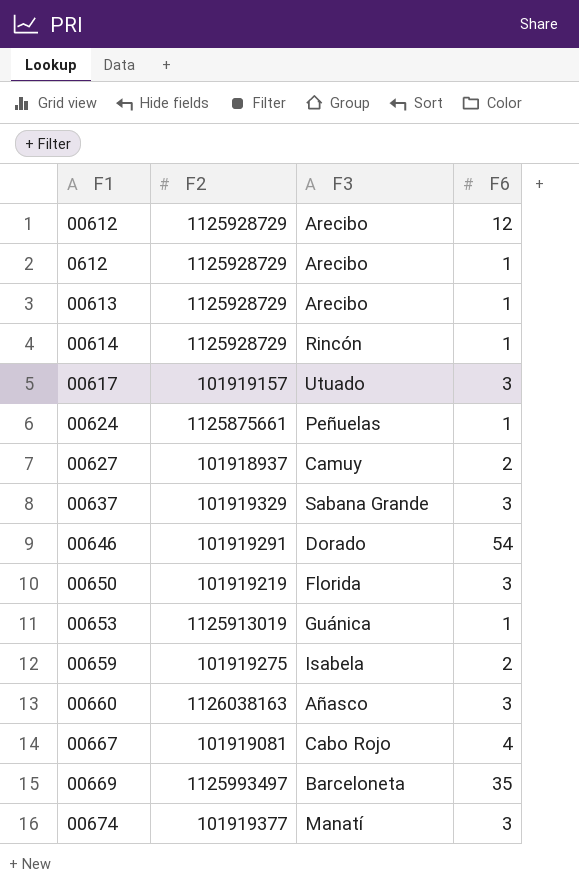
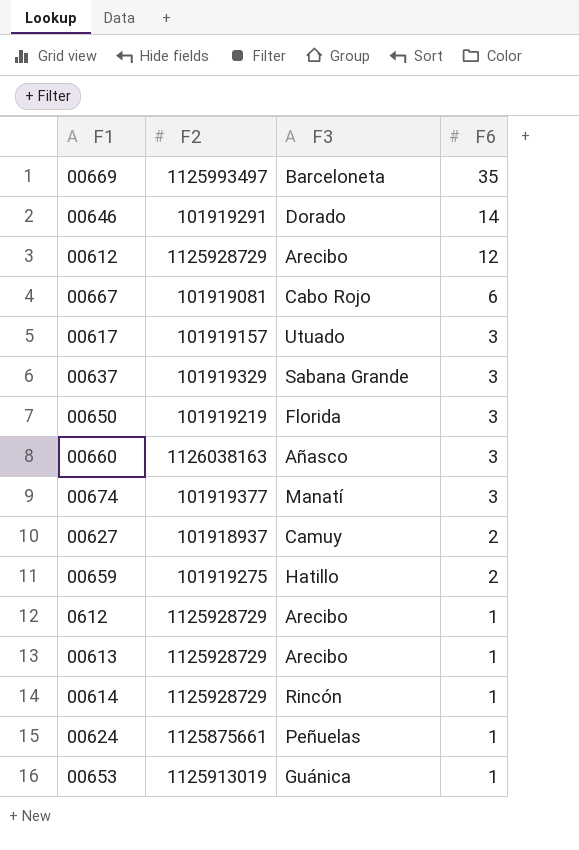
row order: F1 ascending -> F6 descending
00646 | F6: 54 -> 14
00667 | F6: 4 -> 6
00659 | F3: Isabela -> Hatillo

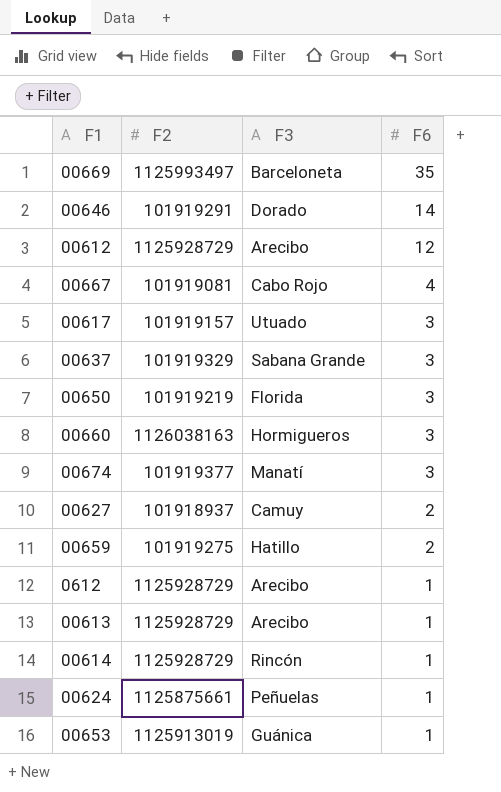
00667 | F6: 6 -> 4
00660 | F3: Añasco -> Hormigueros

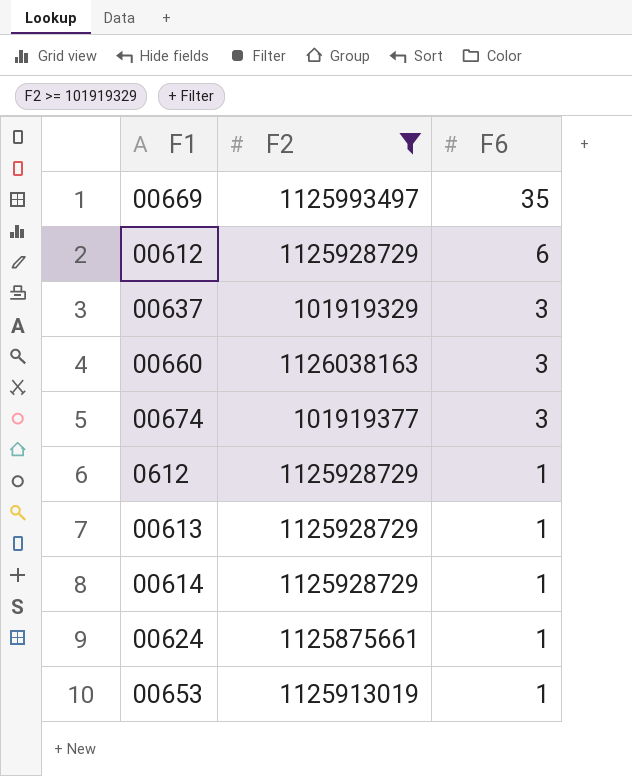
filter: none -> F2 >= 101919329
column F3 | position: 3 -> none
00612 | F6: 12 -> 6

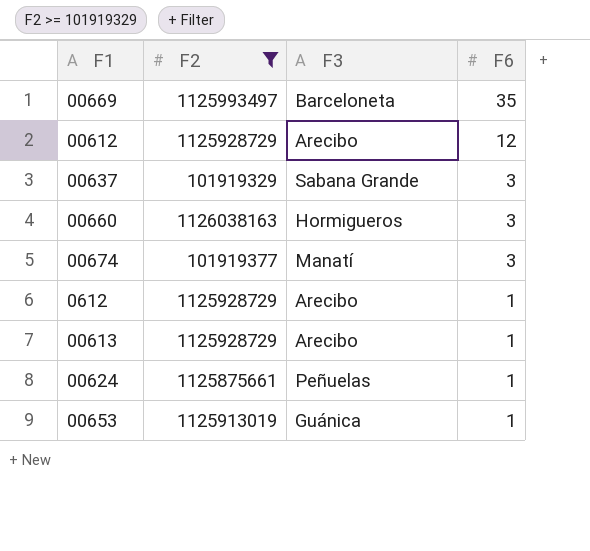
column F3 | position: none -> 3
row 00614: 1125928729 | 1 -> none
00612 | F6: 6 -> 12

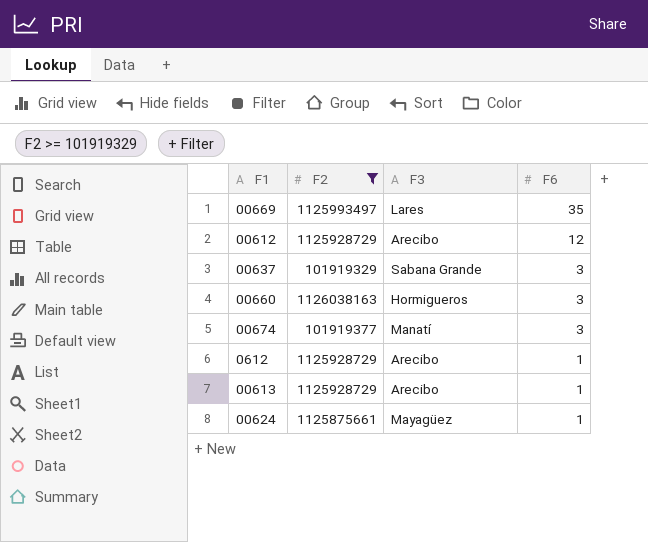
row 00653: 1125913019 | Guánica | 1 -> none
00669 | F3: Barceloneta -> Lares
00624 | F3: Peñuelas -> Mayagüez

